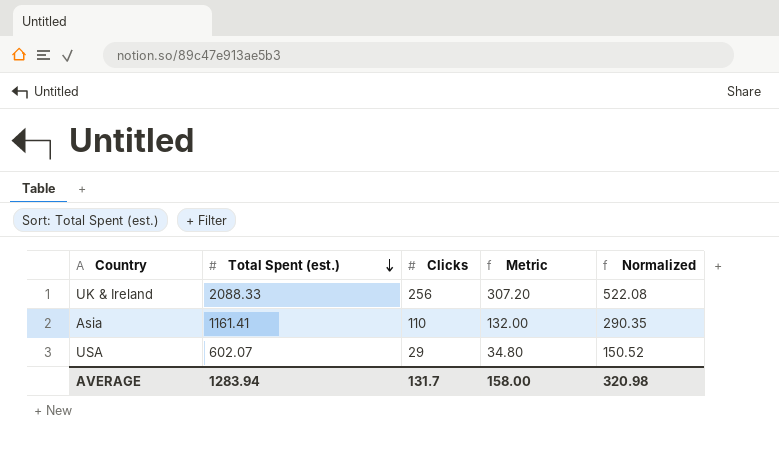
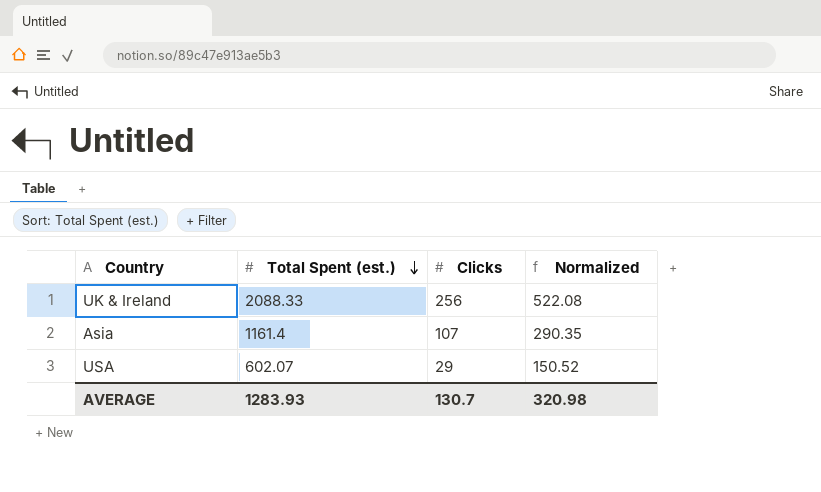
column Metric | formula: [Clicks] * 1.2 -> none
Asia | Total Spent (est.): 1161.41 -> 1161.4
Asia | Clicks: 110 -> 107
AVERAGE | Total Spent (est.): 1283.94 -> 1283.93
AVERAGE | Clicks: 131.7 -> 130.7

